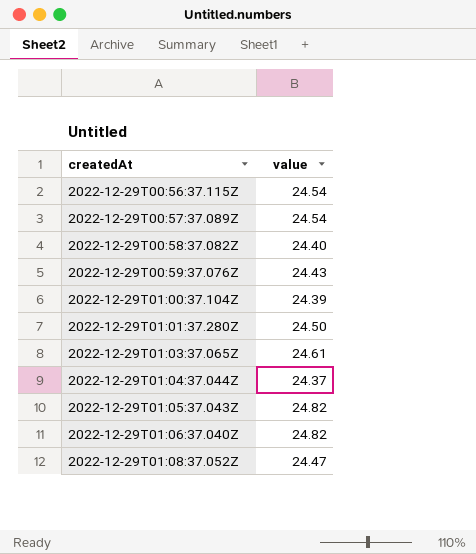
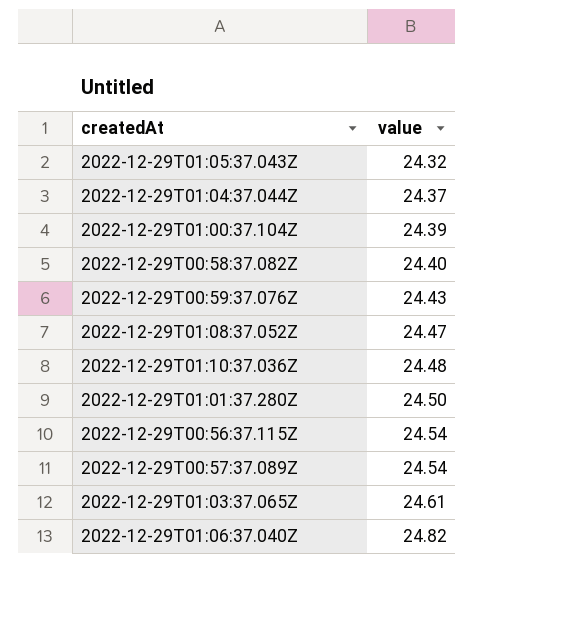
row order: createdAt ascending -> value ascending
2022-12-29T01:05:37.043Z | value: 24.82 -> 24.32
row 2022-12-29T01:10:37.036Z: none -> 24.48

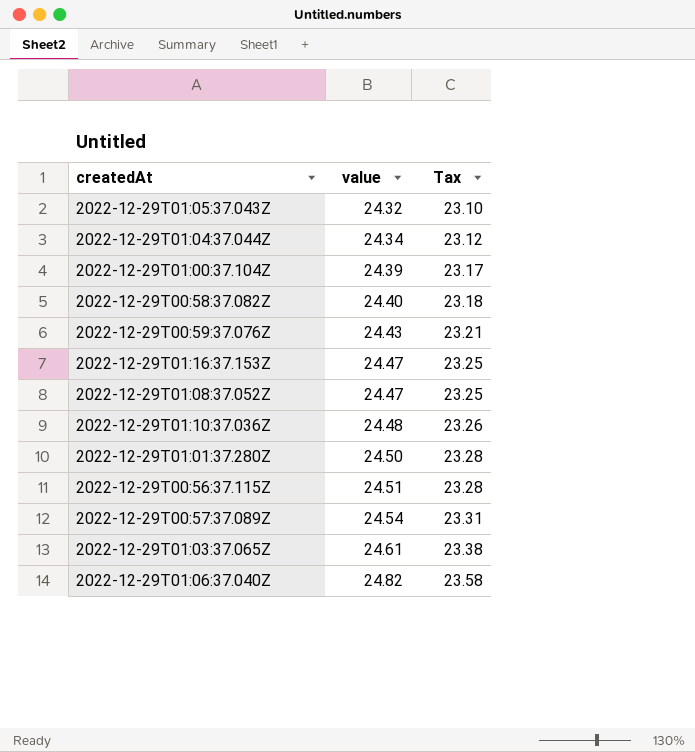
column Tax | formula: none -> [value] * 0.95
2022-12-29T01:04:37.044Z | value: 24.37 -> 24.34
row 2022-12-29T01:16:37.153Z: none -> 24.47 | 23.25
2022-12-29T00:56:37.115Z | value: 24.54 -> 24.51

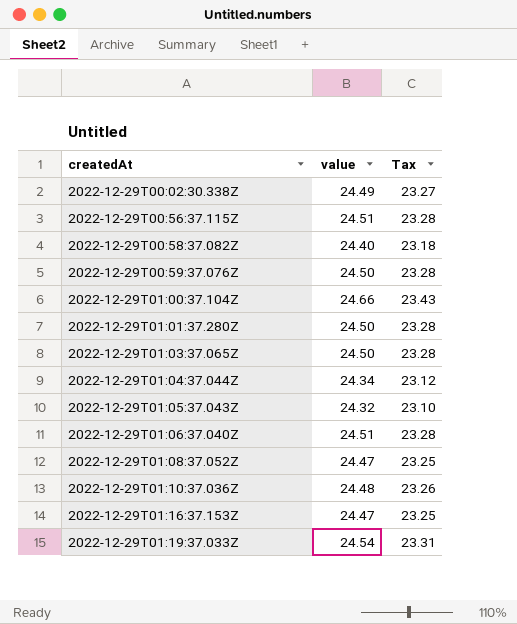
row order: value ascending -> createdAt ascending
row 2022-12-29T00:57:37.089Z: 24.54 | 23.31 -> none
row 2022-12-29T00:02:30.338Z: none -> 24.49 | 23.27
2022-12-29T00:59:37.076Z | value: 24.43 -> 24.50
2022-12-29T00:59:37.076Z | Tax: 23.21 -> 23.28
2022-12-29T01:00:37.104Z | value: 24.39 -> 24.66
2022-12-29T01:00:37.104Z | Tax: 23.17 -> 23.43
2022-12-29T01:03:37.065Z | value: 24.61 -> 24.50
2022-12-29T01:03:37.065Z | Tax: 23.38 -> 23.28
2022-12-29T01:06:37.040Z | value: 24.82 -> 24.51
2022-12-29T01:06:37.040Z | Tax: 23.58 -> 23.28
row 2022-12-29T01:19:37.033Z: none -> 24.54 | 23.31

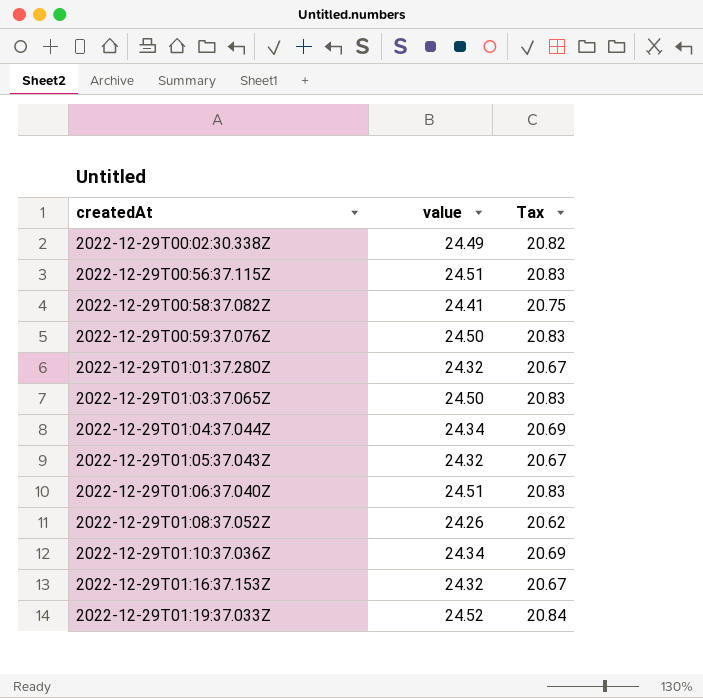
column Tax | formula: [value] * 0.95 -> [value] * 0.85
row 2022-12-29T01:00:37.104Z: 24.66 | 23.43 -> none
2022-12-29T00:58:37.082Z | value: 24.40 -> 24.41
2022-12-29T01:01:37.280Z | value: 24.50 -> 24.32
2022-12-29T01:08:37.052Z | value: 24.47 -> 24.26
2022-12-29T01:10:37.036Z | value: 24.48 -> 24.34
2022-12-29T01:16:37.153Z | value: 24.47 -> 24.32
2022-12-29T01:19:37.033Z | value: 24.54 -> 24.52

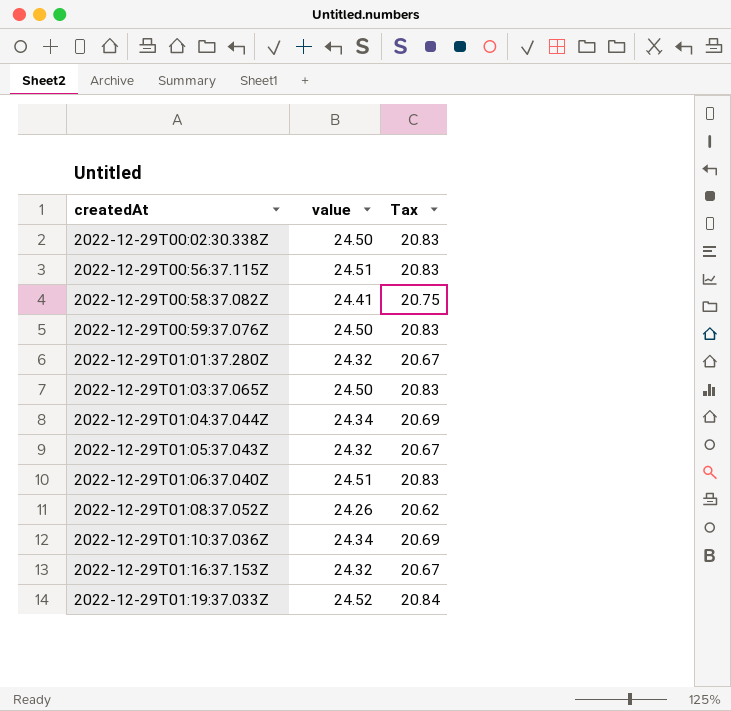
2022-12-29T00:02:30.338Z | value: 24.49 -> 24.50
2022-12-29T00:02:30.338Z | Tax: 20.82 -> 20.83

